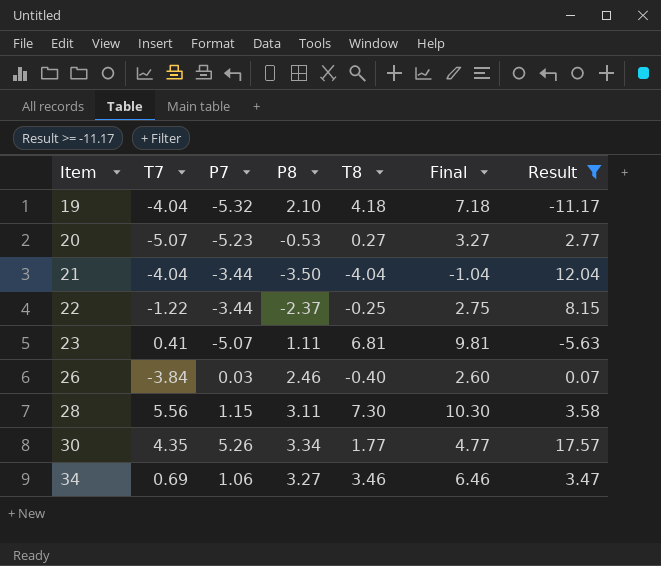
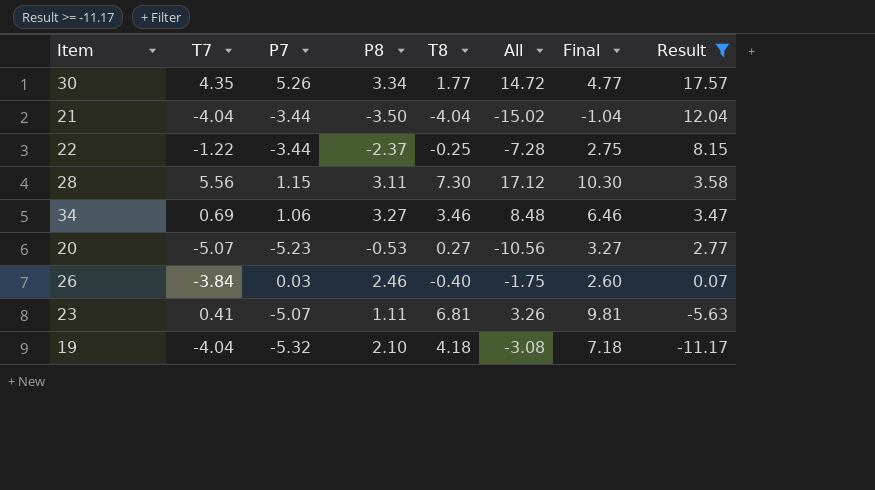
row order: Item ascending -> Result descending
column All | formula: none -> [T7] + [P7] + [P8] + [T8]

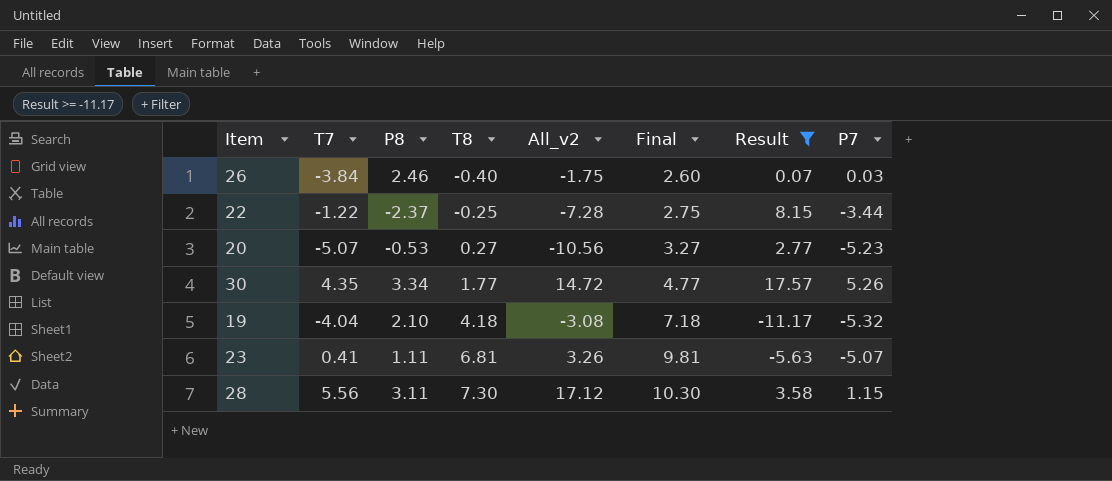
row order: Result descending -> T8 ascending
column name: All -> All_v2
column P7 | position: 3 -> 8
row 21: -4.04 | -3.44 | -3.50 | -4.04 | -15.02 | -1.04 | 12.04 -> none
row 34: 0.69 | 1.06 | 3.27 | 3.46 | 8.48 | 6.46 | 3.47 -> none

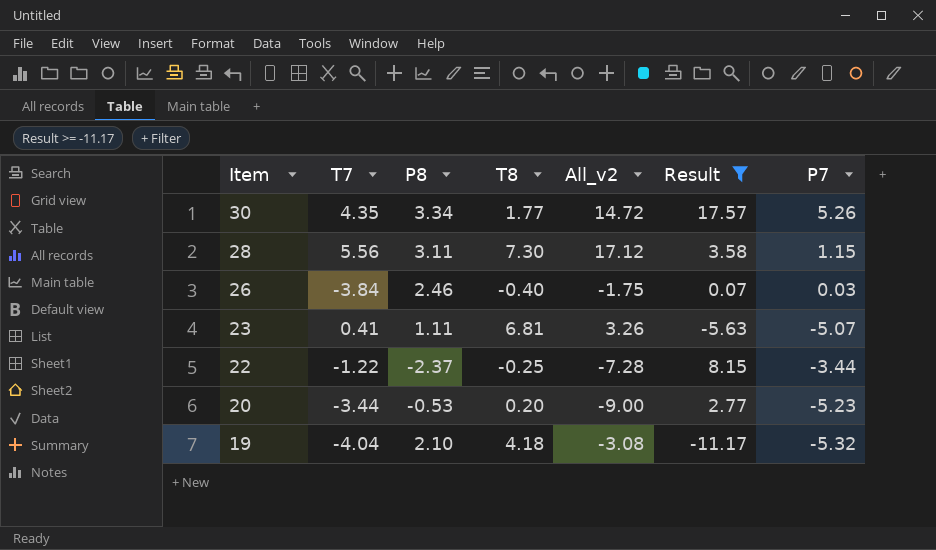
row order: T8 ascending -> Item descending
column Final | formula: [T8] + 3 -> none
20 | T7: -5.07 -> -3.44
20 | T8: 0.27 -> 0.20
20 | All_v2: -10.56 -> -9.00

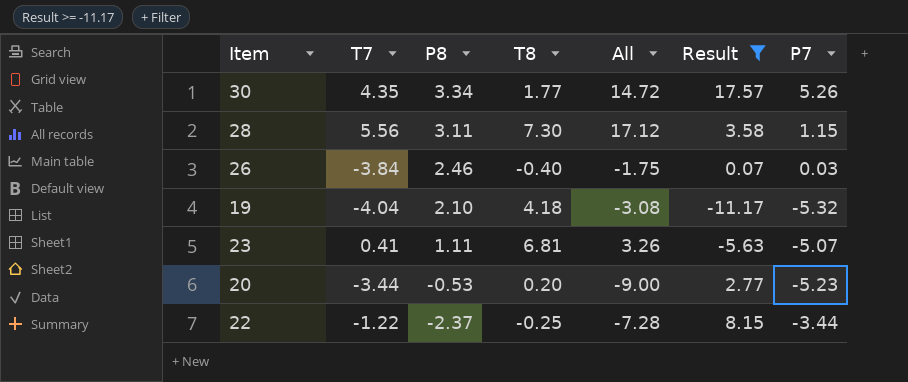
row order: Item descending -> P8 descending
column name: All_v2 -> All

